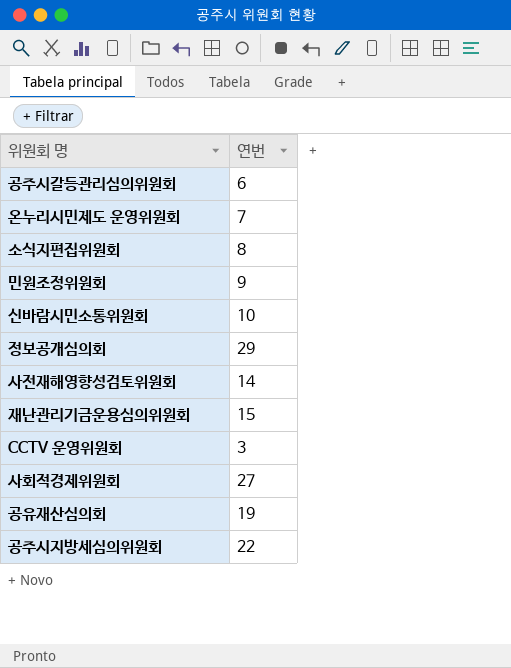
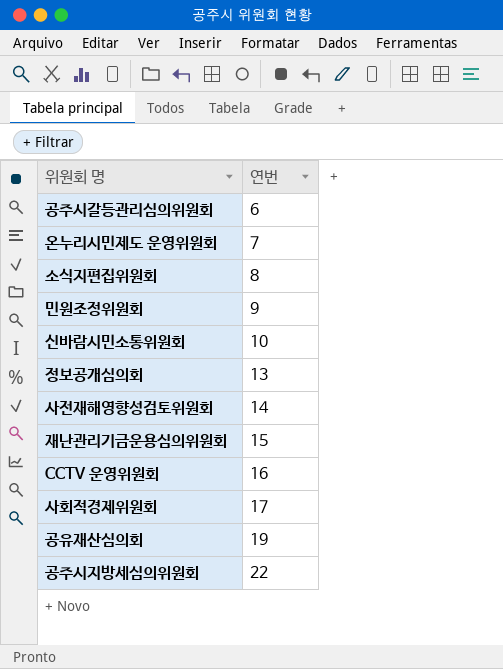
정보공개심의회 | 연번: 29 -> 13
CCTV 운영위원회 | 연번: 3 -> 16
사회적경제위원회 | 연번: 27 -> 17

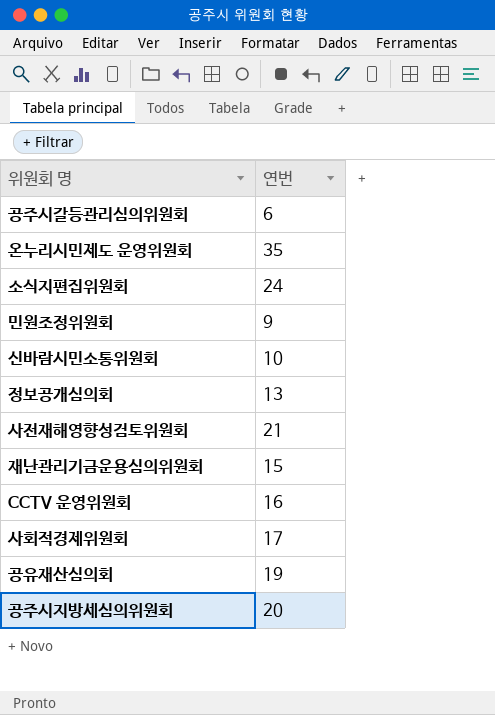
온누리시민제도 운영위원회 | 연번: 7 -> 35
소식지편집위원회 | 연번: 8 -> 24
사전재해영향성검토위원회 | 연번: 14 -> 21
공주시지방세심의위원회 | 연번: 22 -> 20

